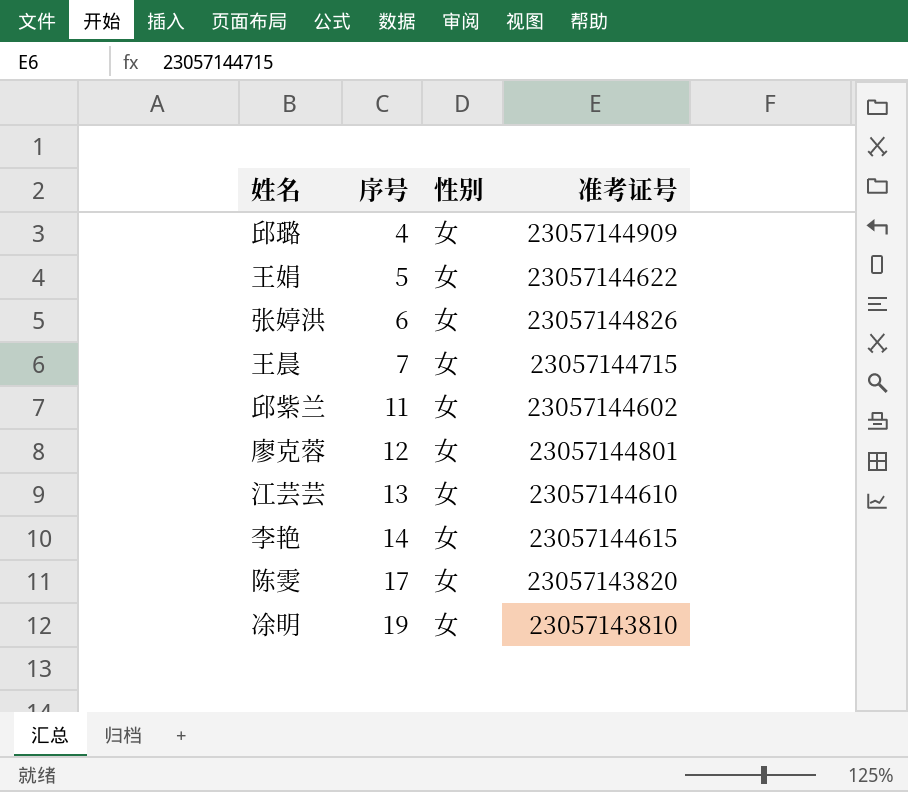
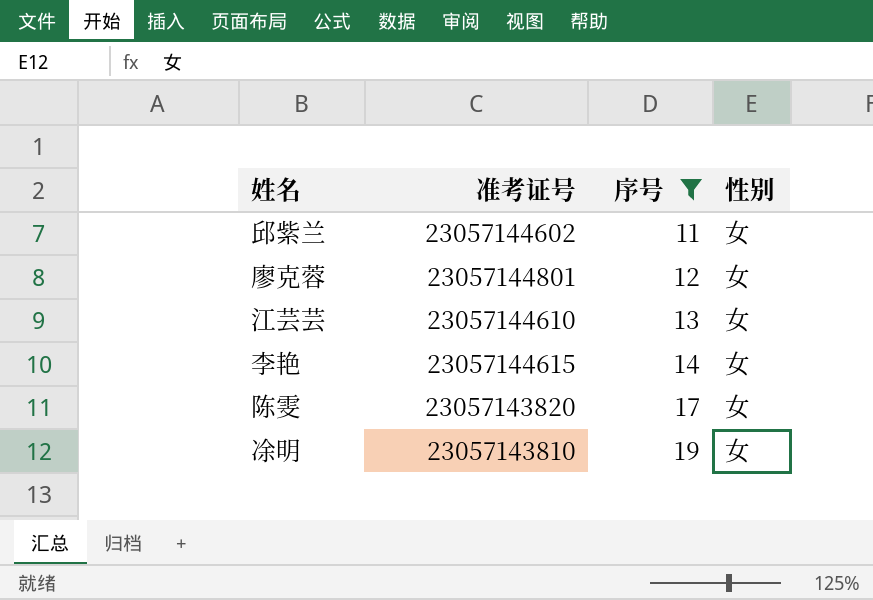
filter: none -> 序号 >= 11
column 准考证号 | position: 4 -> 2

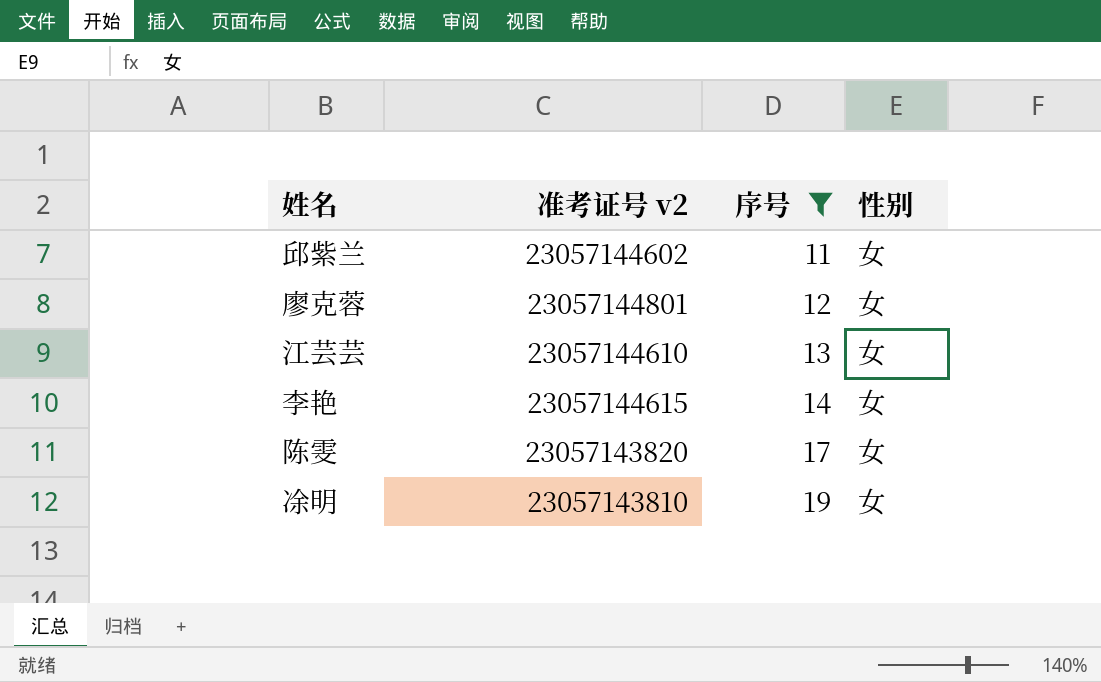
column name: 准考证号 -> 准考证号 v2

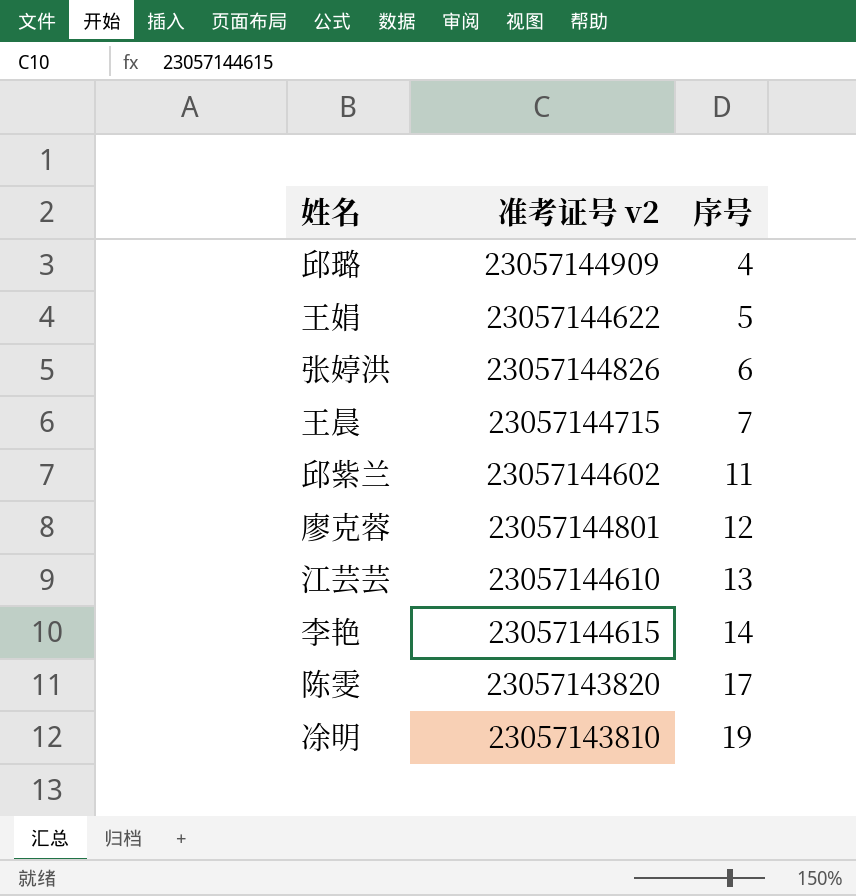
filter: 序号 >= 11 -> none
column 性别 | position: 4 -> none

